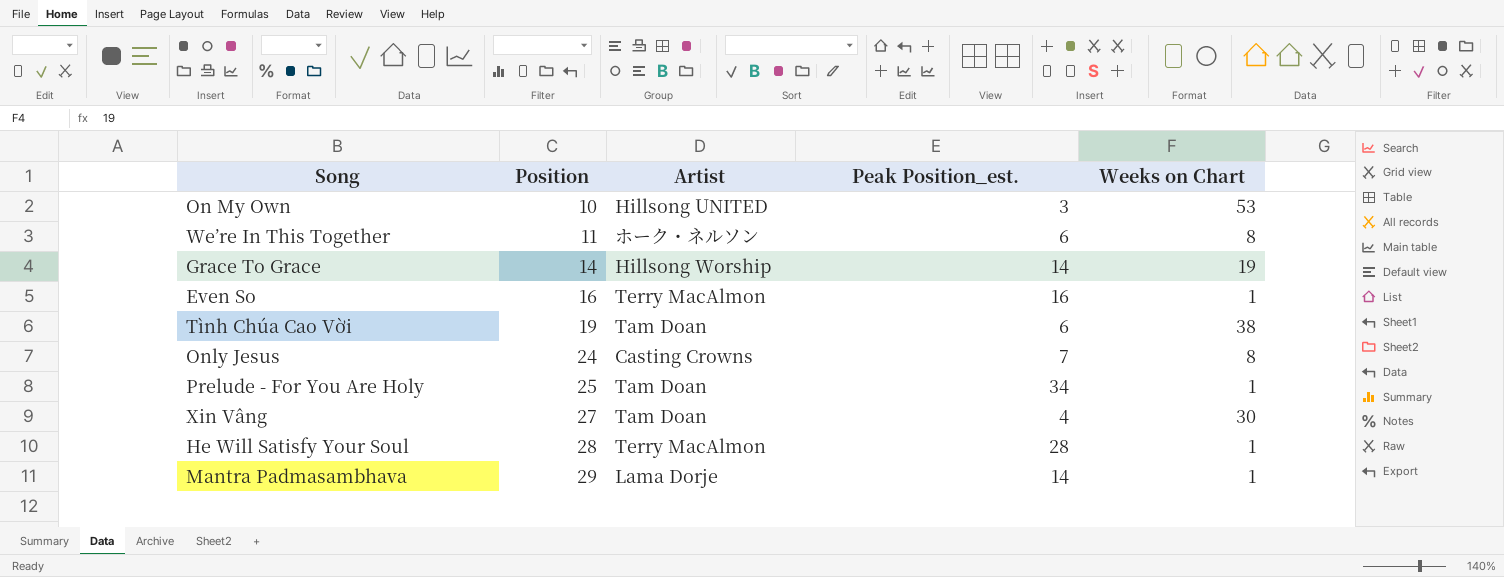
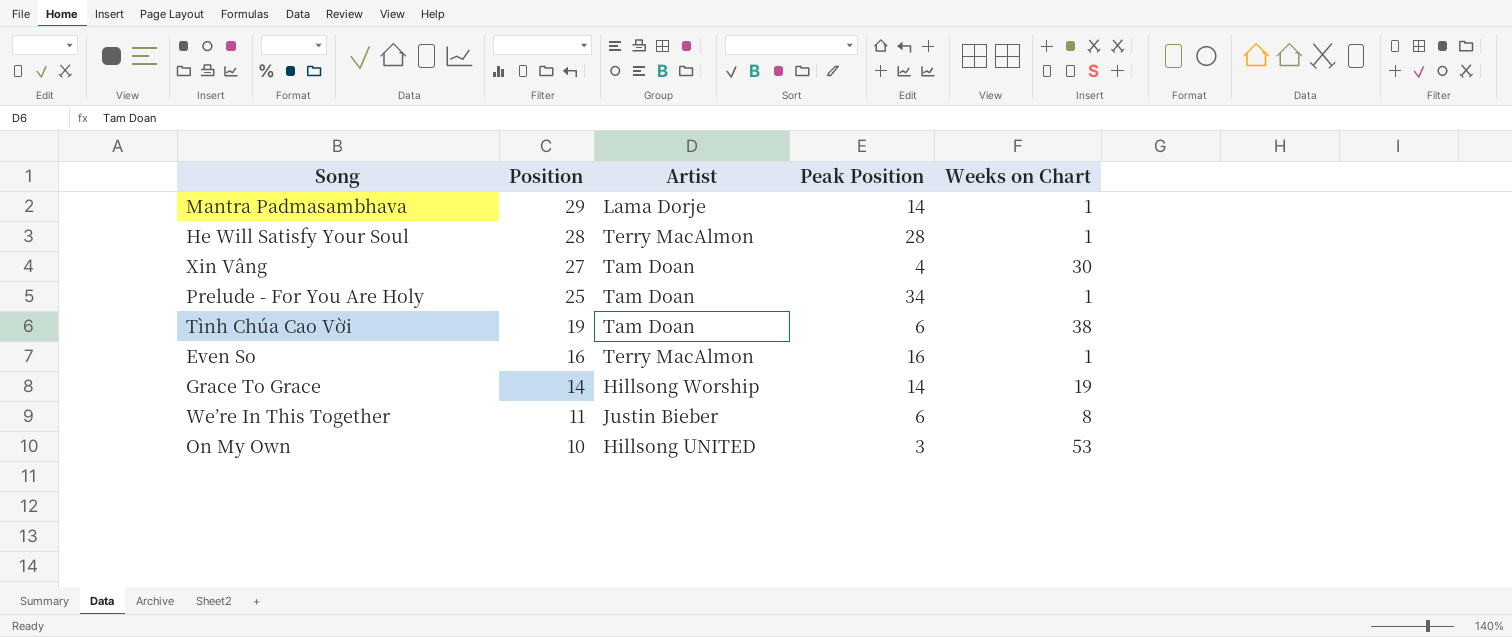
row order: Position ascending -> Position descending
column name: Peak Position_est. -> Peak Position
row Only Jesus: 24 | Casting Crowns | 7 | 8 -> none
We’re In This Together | Artist: ホーク・ネルソン -> Justin Bieber

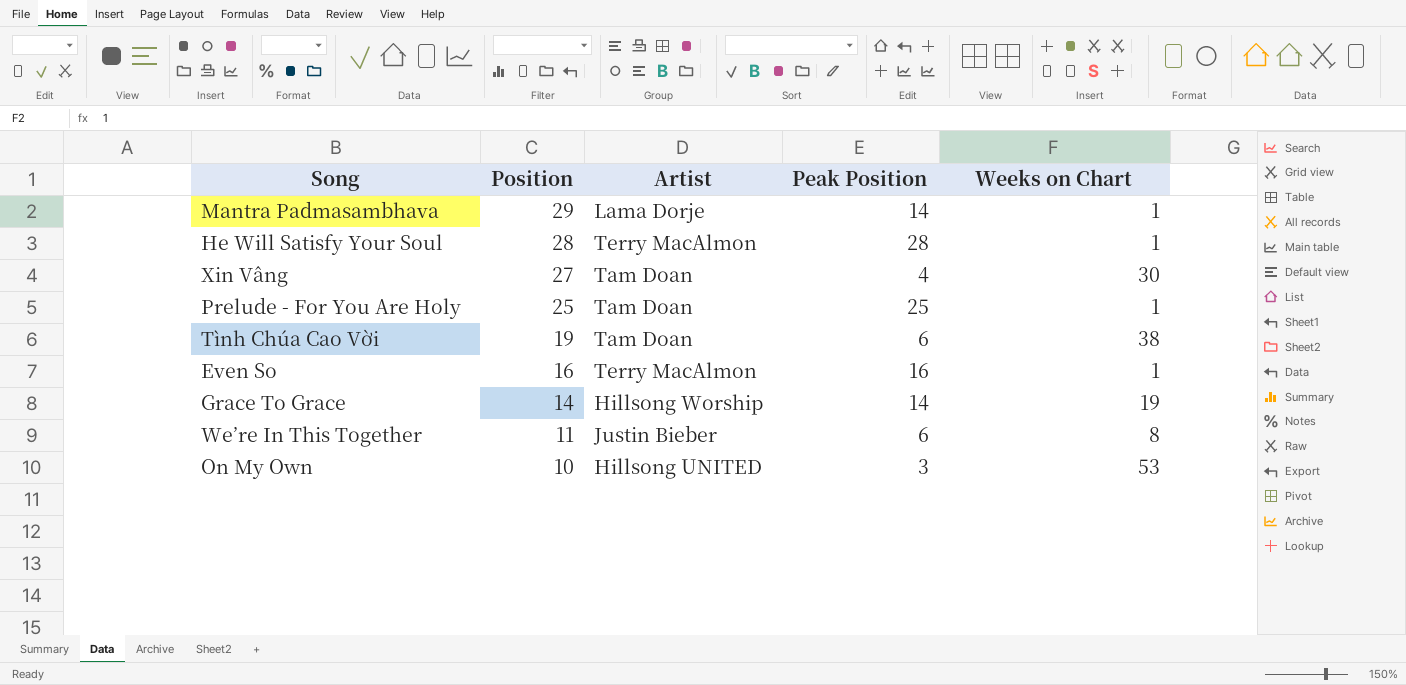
Prelude - For You Are Holy | Peak Position: 34 -> 25

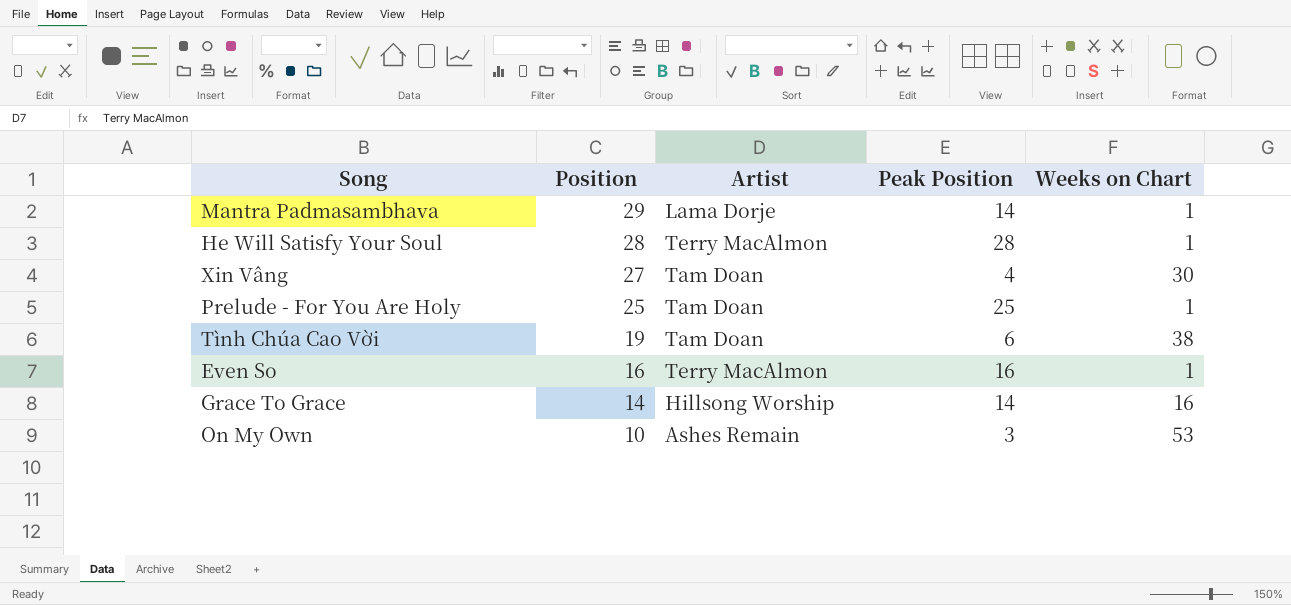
row We’re In This Together: 11 | Justin Bieber | 6 | 8 -> none
Grace To Grace | Weeks on Chart: 19 -> 16
On My Own | Artist: Hillsong UNITED -> Ashes Remain

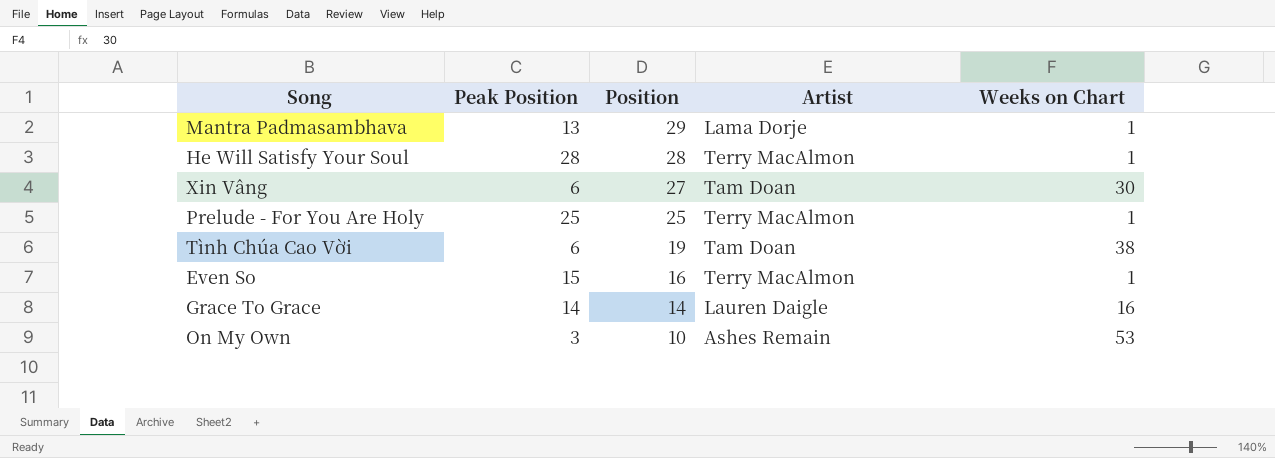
column Peak Position | position: 4 -> 2
Mantra Padmasambhava | Peak Position: 14 -> 13
Xin Vâng | Peak Position: 4 -> 6
Prelude - For You Are Holy | Artist: Tam Doan -> Terry MacAlmon
Even So | Peak Position: 16 -> 15
Grace To Grace | Artist: Hillsong Worship -> Lauren Daigle

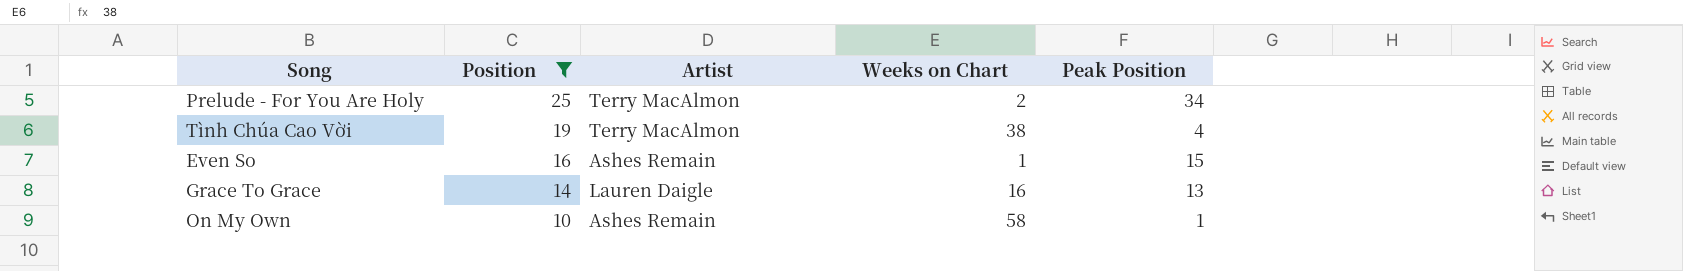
filter: none -> Position <= 25
column Peak Position | position: 2 -> 5
Prelude - For You Are Holy | Weeks on Chart: 1 -> 2
Prelude - For You Are Holy | Peak Position: 25 -> 34
Tình Chúa Cao Vời | Artist: Tam Doan -> Terry MacAlmon
Tình Chúa Cao Vời | Peak Position: 6 -> 4
Even So | Artist: Terry MacAlmon -> Ashes Remain
Grace To Grace | Peak Position: 14 -> 13
On My Own | Weeks on Chart: 53 -> 58
On My Own | Peak Position: 3 -> 1

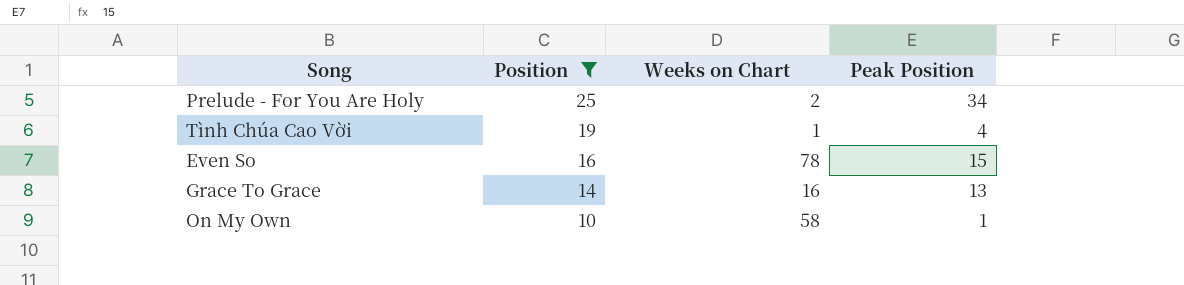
column Artist | position: 3 -> none
Tình Chúa Cao Vời | Weeks on Chart: 38 -> 1
Even So | Weeks on Chart: 1 -> 78

